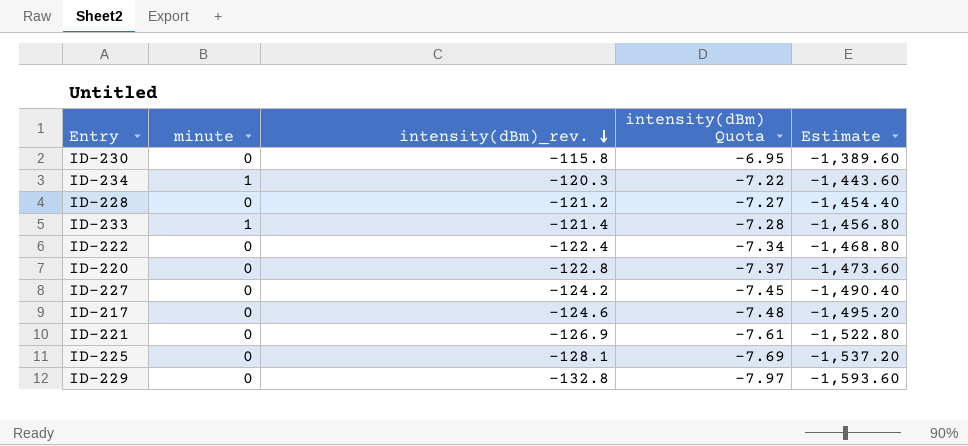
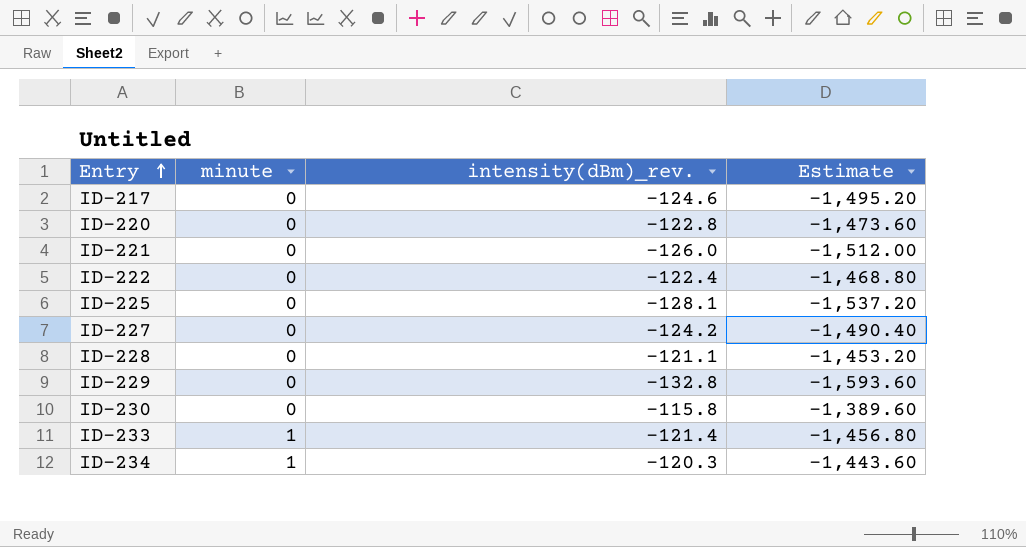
row order: intensity(dBm)_rev. descending -> Entry ascending
column intensity(dBm) Quota | formula: [intensity(dBm)_rev.] * 0.06 -> none
ID-221 | intensity(dBm)_rev.: -126.9 -> -126.0
ID-221 | Estimate: -1,522.80 -> -1,512.00
ID-228 | intensity(dBm)_rev.: -121.2 -> -121.1
ID-228 | Estimate: -1,454.40 -> -1,453.20

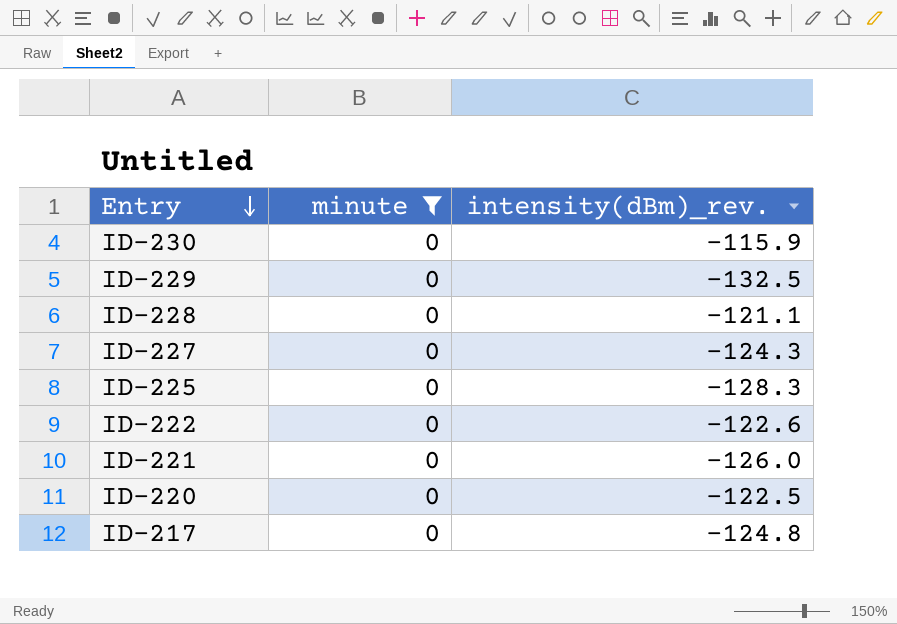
filter: none -> minute = 0
row order: Entry ascending -> Entry descending
column Estimate | formula: [intensity(dBm)_rev.] * 12 -> none
ID-230 | intensity(dBm)_rev.: -115.8 -> -115.9
ID-229 | intensity(dBm)_rev.: -132.8 -> -132.5
ID-227 | intensity(dBm)_rev.: -124.2 -> -124.3
ID-225 | intensity(dBm)_rev.: -128.1 -> -128.3
ID-222 | intensity(dBm)_rev.: -122.4 -> -122.6
ID-220 | intensity(dBm)_rev.: -122.8 -> -122.5
ID-217 | intensity(dBm)_rev.: -124.6 -> -124.8

